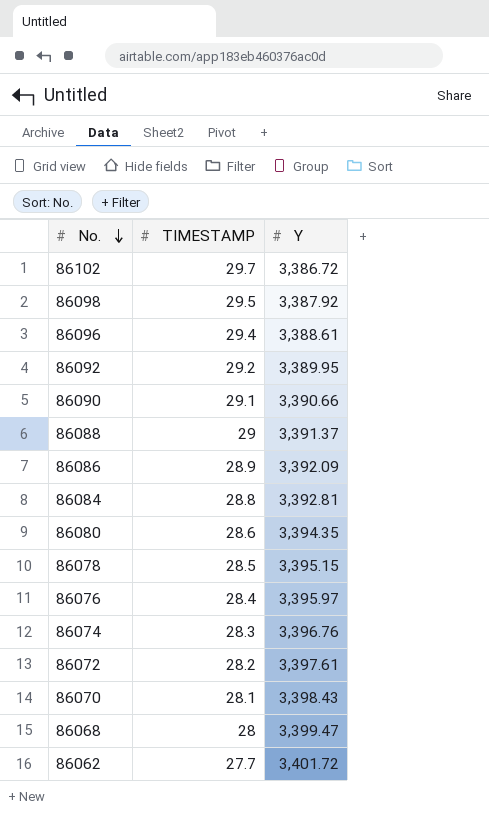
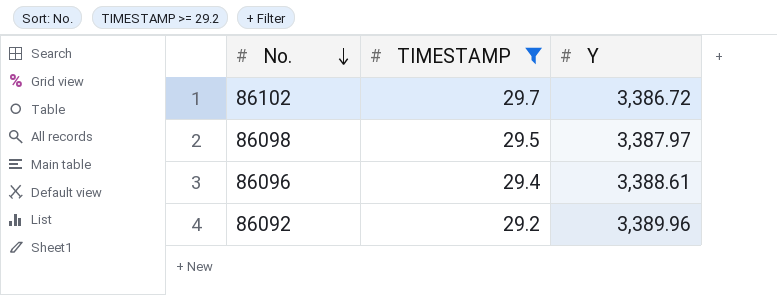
filter: none -> TIMESTAMP >= 29.2
86098 | Y: 3,387.92 -> 3,387.97
86092 | Y: 3,389.95 -> 3,389.96

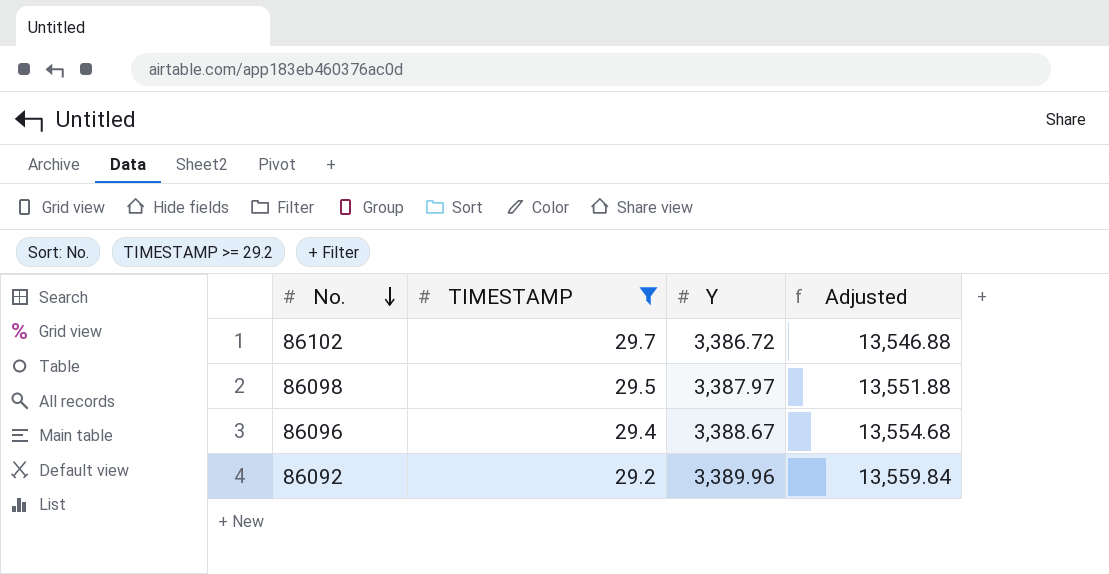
column Adjusted | formula: none -> [Y] * 4
86096 | Y: 3,388.61 -> 3,388.67

